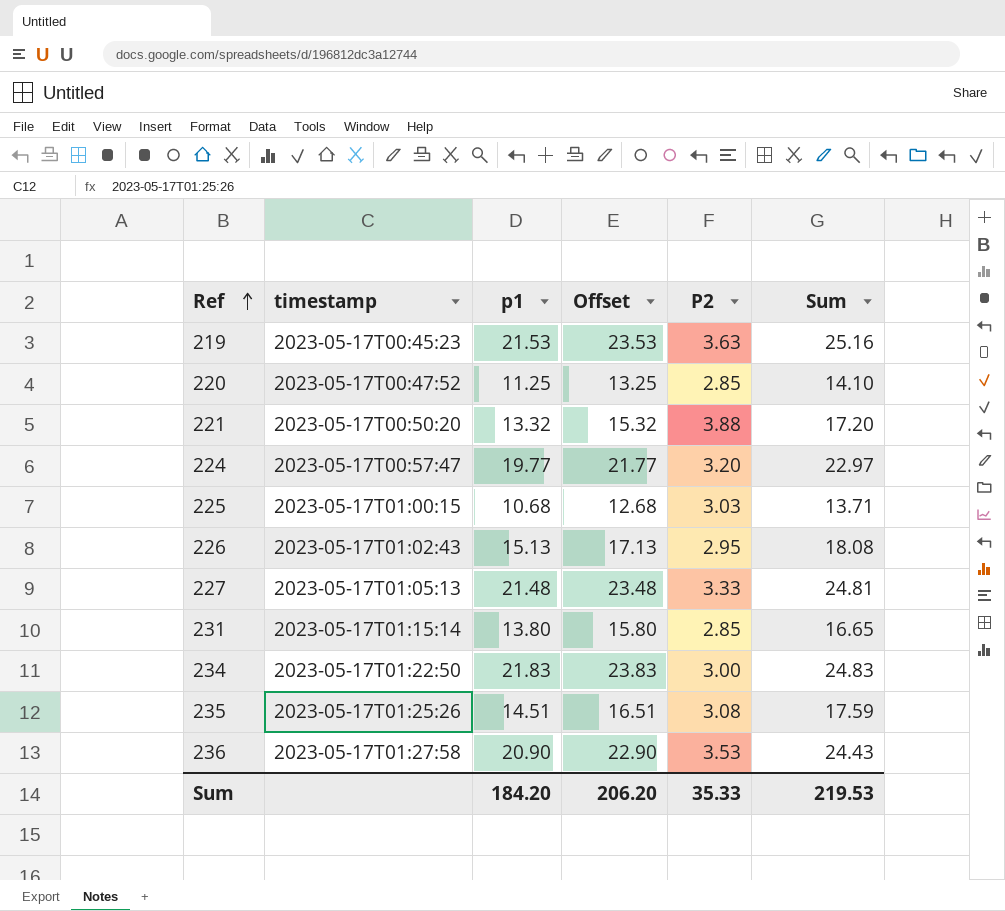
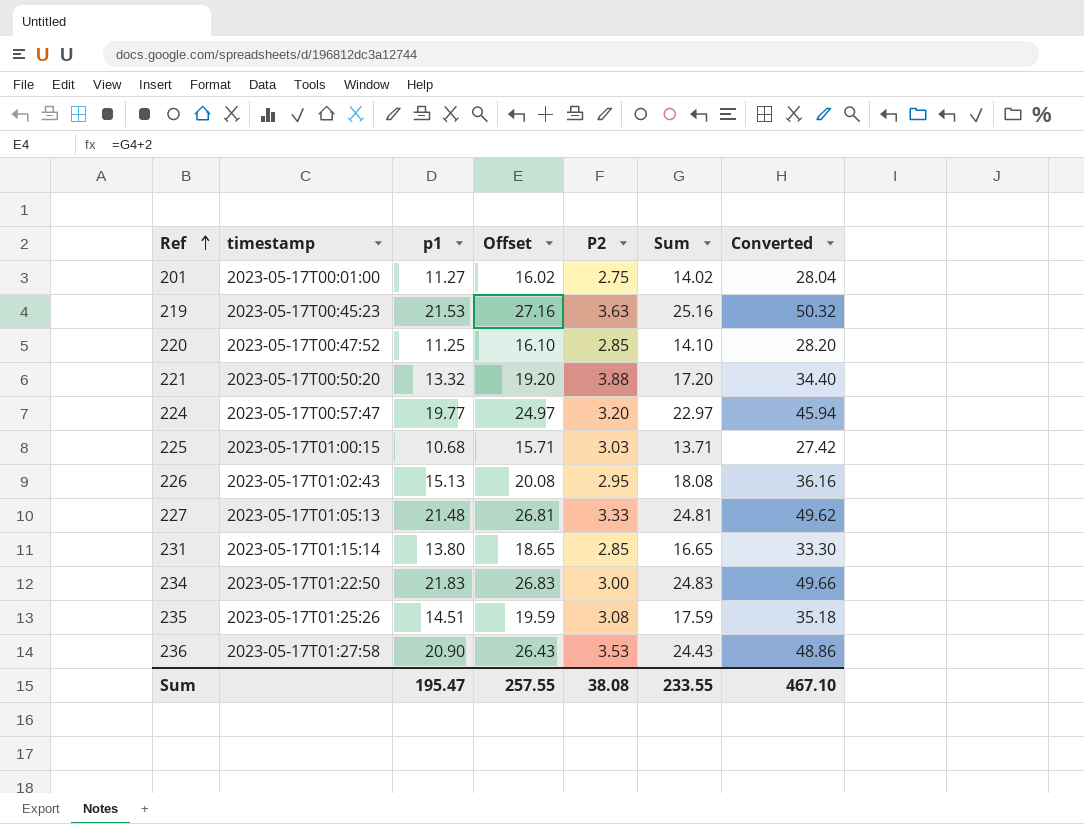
column Offset | formula: [p1] + 2 -> [Sum] + 2
column Converted | formula: none -> [Sum] * 2
row 201: none -> 2023-05-17T00:01:00 | 11.27 | 16.02 | 2.75 | 14.02 | 28.04
Sum | p1: 184.20 -> 195.47
Sum | Offset: 206.20 -> 257.55
Sum | P2: 35.33 -> 38.08
Sum | Sum: 219.53 -> 233.55

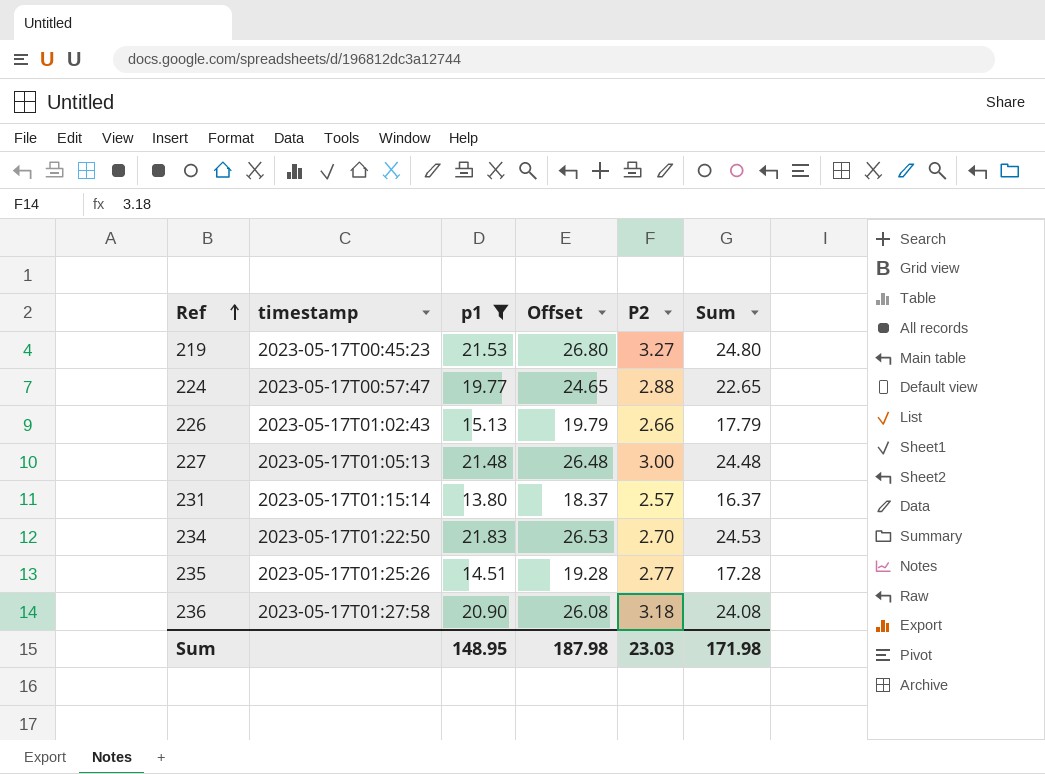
filter: none -> p1 >= 13.80
column Converted | formula: [Sum] * 2 -> none
219 | Offset: 27.16 -> 26.80
219 | P2: 3.63 -> 3.27
219 | Sum: 25.16 -> 24.80
224 | Offset: 24.97 -> 24.65
224 | P2: 3.20 -> 2.88
224 | Sum: 22.97 -> 22.65
226 | Offset: 20.08 -> 19.79
226 | P2: 2.95 -> 2.66
226 | Sum: 18.08 -> 17.79
227 | Offset: 26.81 -> 26.48
227 | P2: 3.33 -> 3.00
227 | Sum: 24.81 -> 24.48
231 | Offset: 18.65 -> 18.37
231 | P2: 2.85 -> 2.57
231 | Sum: 16.65 -> 16.37
234 | Offset: 26.83 -> 26.53
234 | P2: 3.00 -> 2.70
234 | Sum: 24.83 -> 24.53
235 | Offset: 19.59 -> 19.28
235 | P2: 3.08 -> 2.77
235 | Sum: 17.59 -> 17.28
236 | Offset: 26.43 -> 26.08
236 | P2: 3.53 -> 3.18
236 | Sum: 24.43 -> 24.08
Sum | p1: 195.47 -> 148.95
Sum | Offset: 257.55 -> 187.98
Sum | P2: 38.08 -> 23.03
Sum | Sum: 233.55 -> 171.98

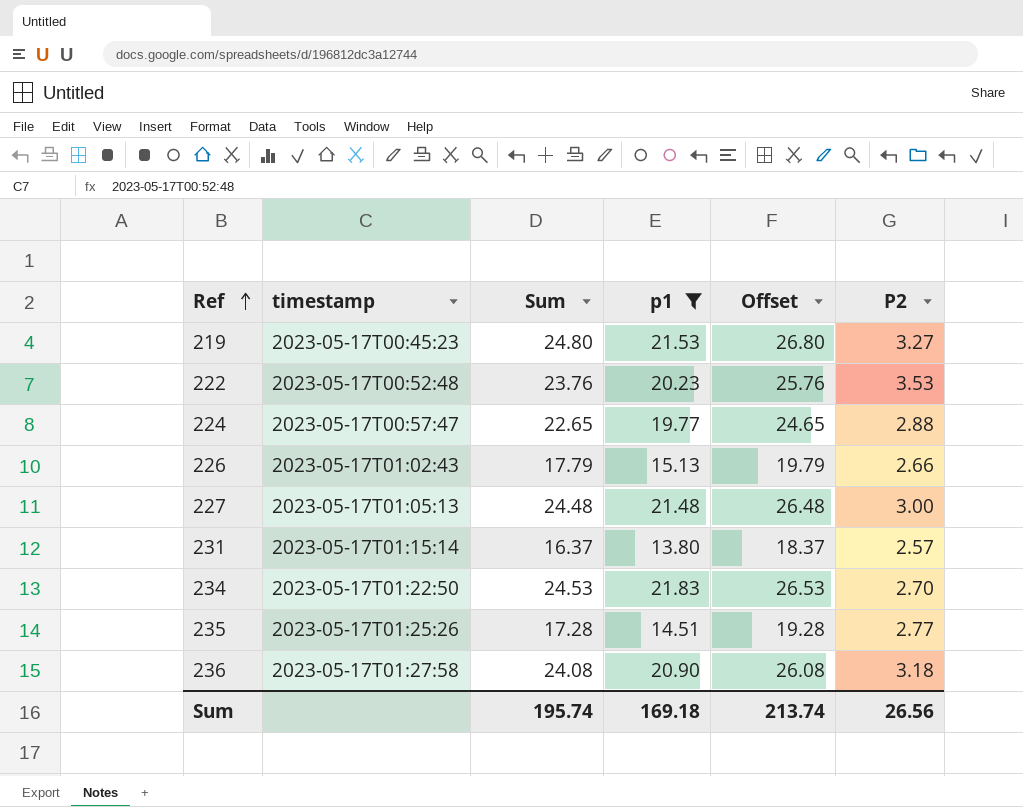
column Sum | position: 6 -> 3
row 222: none -> 2023-05-17T00:52:48 | 23.76 | 20.23 | 25.76 | 3.53
Sum | Sum: 171.98 -> 195.74
Sum | p1: 148.95 -> 169.18
Sum | Offset: 187.98 -> 213.74
Sum | P2: 23.03 -> 26.56

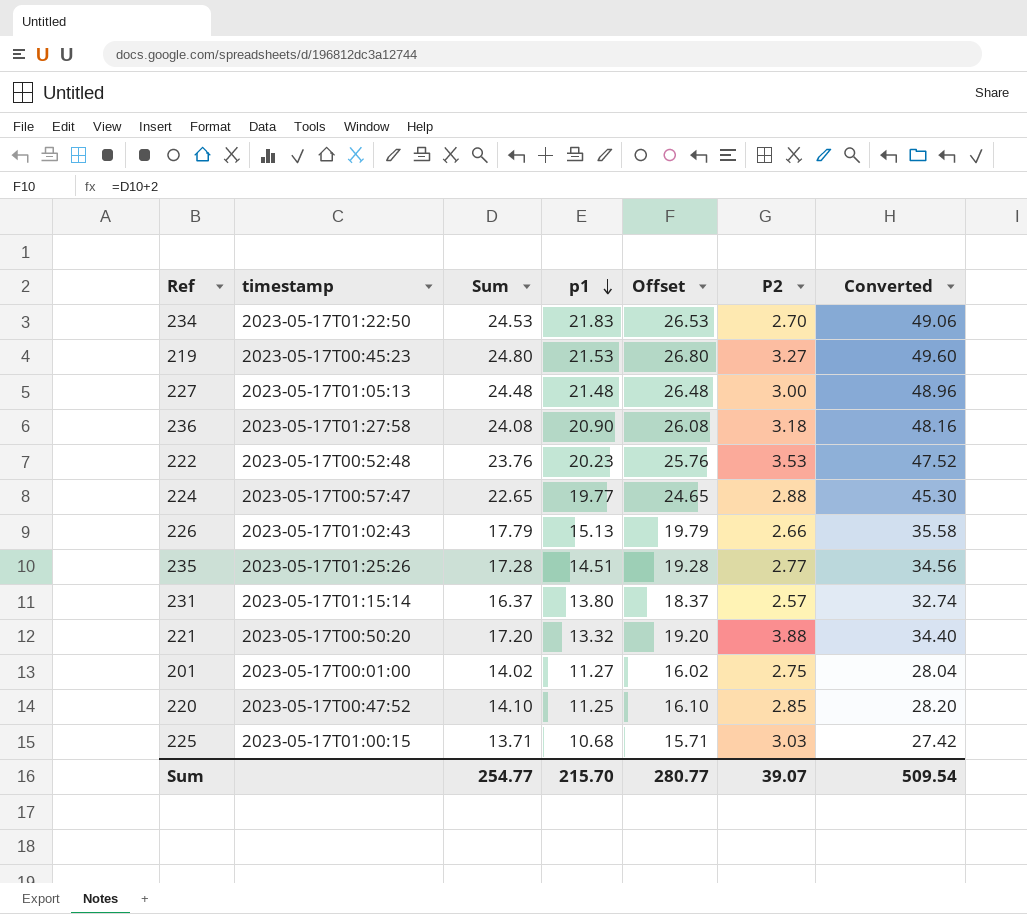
filter: p1 >= 13.80 -> none
row order: Ref ascending -> p1 descending
column Converted | formula: none -> [Sum] * 2
Sum | Sum: 195.74 -> 254.77
Sum | p1: 169.18 -> 215.70
Sum | Offset: 213.74 -> 280.77
Sum | P2: 26.56 -> 39.07

